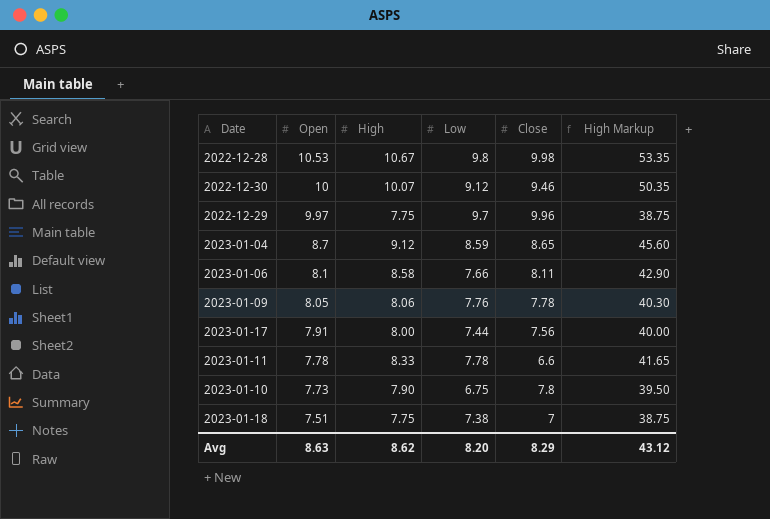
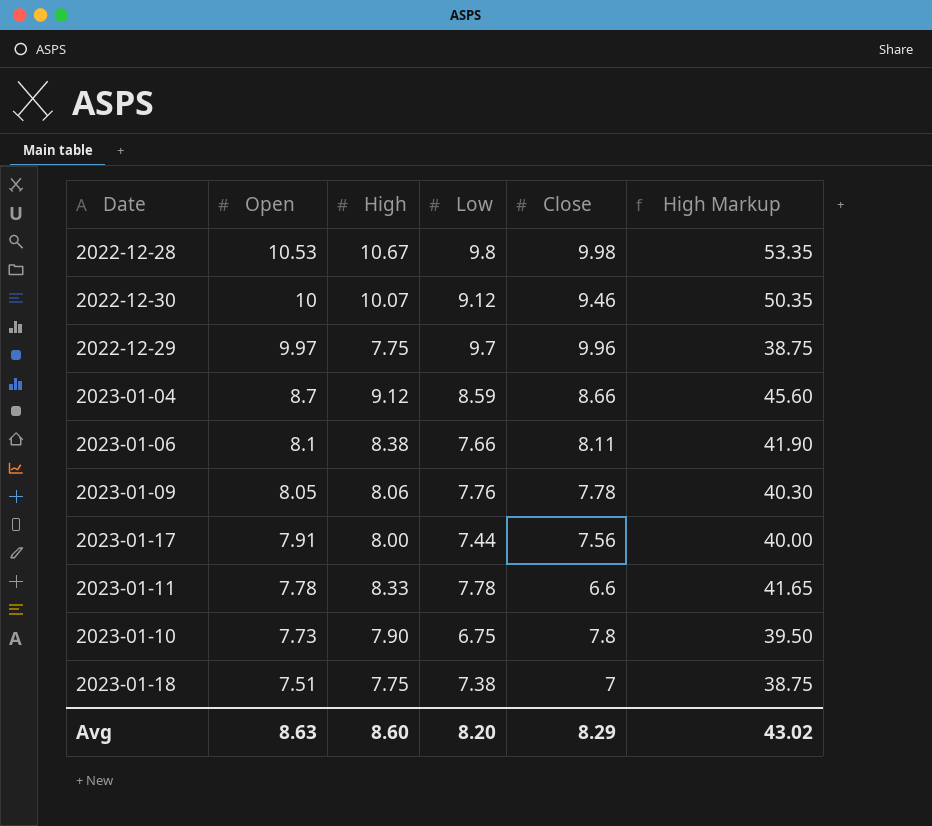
2023-01-04 | Close: 8.65 -> 8.66
2023-01-06 | High: 8.58 -> 8.38
2023-01-06 | High Markup: 42.90 -> 41.90
Avg | High: 8.62 -> 8.60
Avg | High Markup: 43.12 -> 43.02

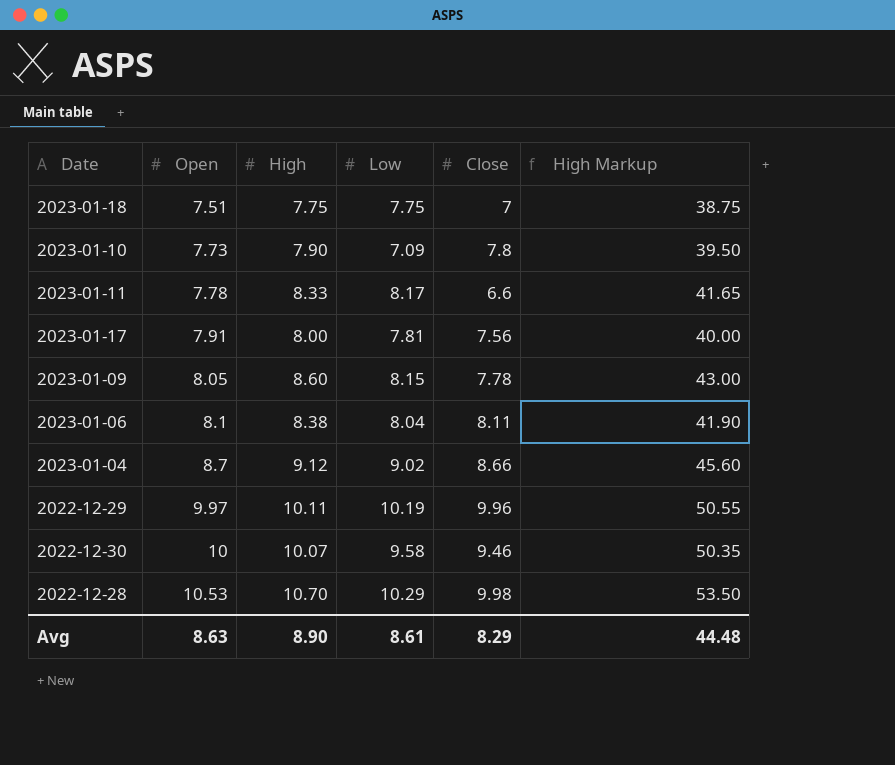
row order: Open descending -> Open ascending
2023-01-18 | Low: 7.38 -> 7.75
2023-01-10 | Low: 6.75 -> 7.09
2023-01-11 | Low: 7.78 -> 8.17
2023-01-17 | Low: 7.44 -> 7.81
2023-01-09 | High: 8.06 -> 8.60
2023-01-09 | Low: 7.76 -> 8.15
2023-01-09 | High Markup: 40.30 -> 43.00
2023-01-06 | Low: 7.66 -> 8.04
2023-01-04 | Low: 8.59 -> 9.02
2022-12-29 | High: 7.75 -> 10.11
2022-12-29 | Low: 9.7 -> 10.19
2022-12-29 | High Markup: 38.75 -> 50.55
2022-12-30 | Low: 9.12 -> 9.58
2022-12-28 | High: 10.67 -> 10.70
2022-12-28 | Low: 9.8 -> 10.29
2022-12-28 | High Markup: 53.35 -> 53.50
Avg | High: 8.60 -> 8.90
Avg | Low: 8.20 -> 8.61
Avg | High Markup: 43.02 -> 44.48

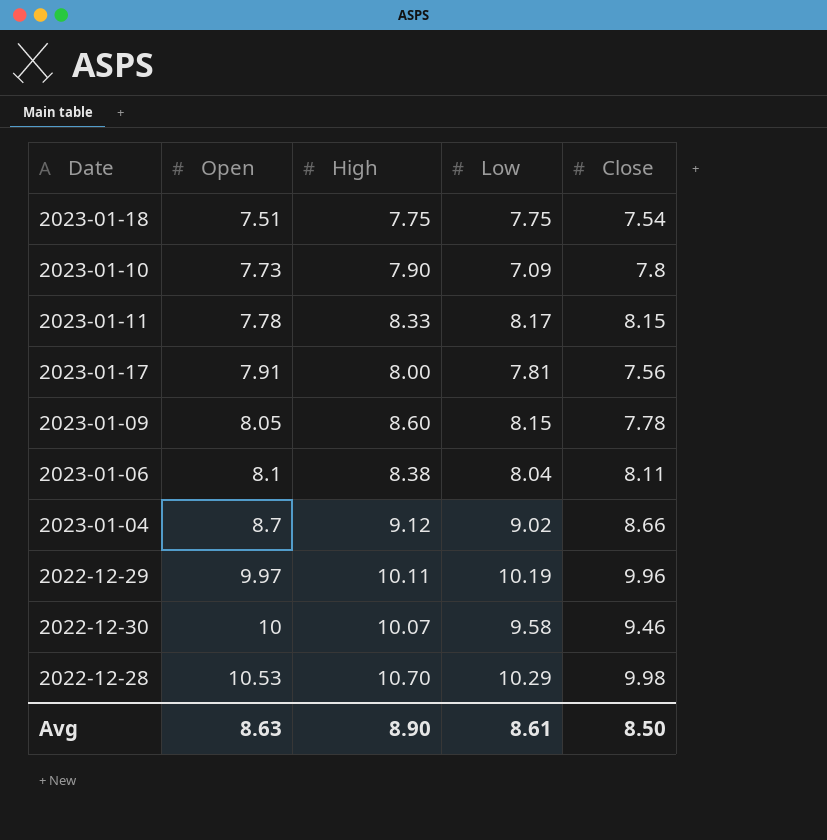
column High Markup | formula: [High] * 5 -> none
2023-01-18 | Close: 7 -> 7.54
2023-01-11 | Close: 6.6 -> 8.15
Avg | Close: 8.29 -> 8.50

